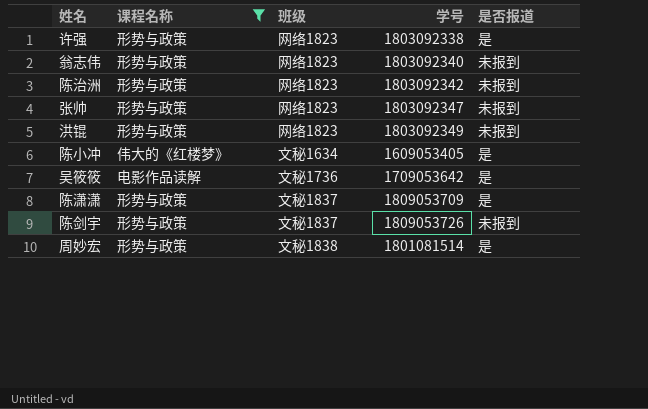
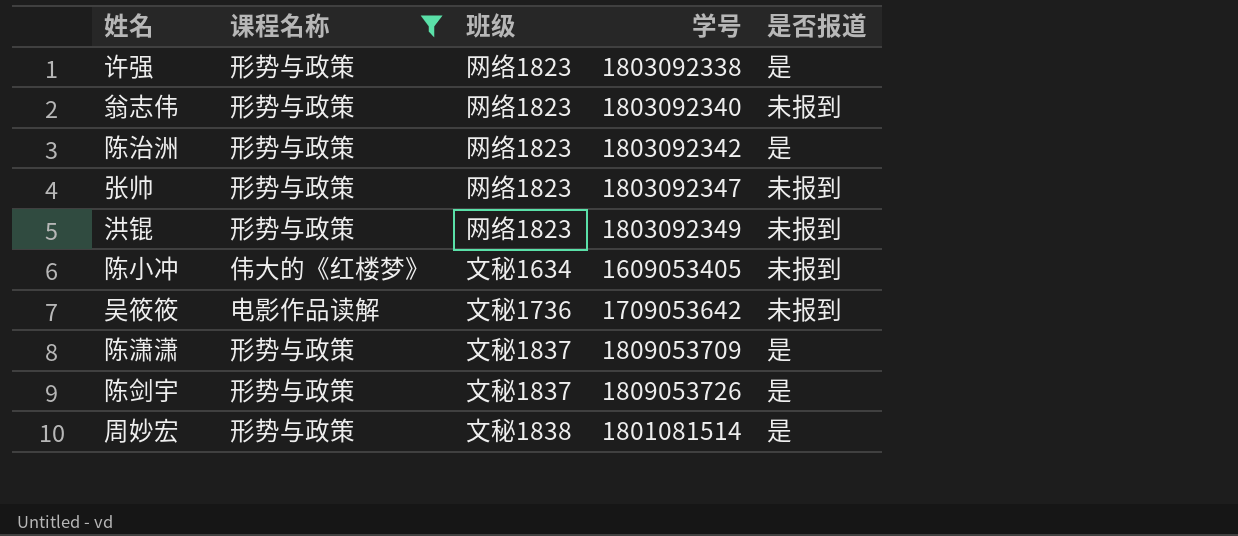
陈治洲 | 是否报道: 未报到 -> 是
陈小冲 | 是否报道: 是 -> 未报到
吴筱筱 | 是否报道: 是 -> 未报到
陈剑宇 | 是否报道: 未报到 -> 是

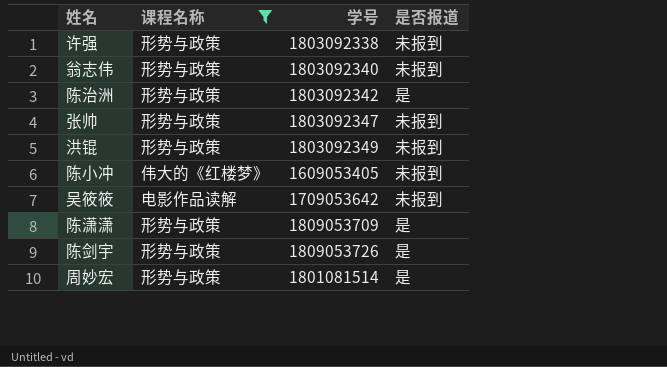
column 班级 | position: 3 -> none
许强 | 是否报道: 是 -> 未报到

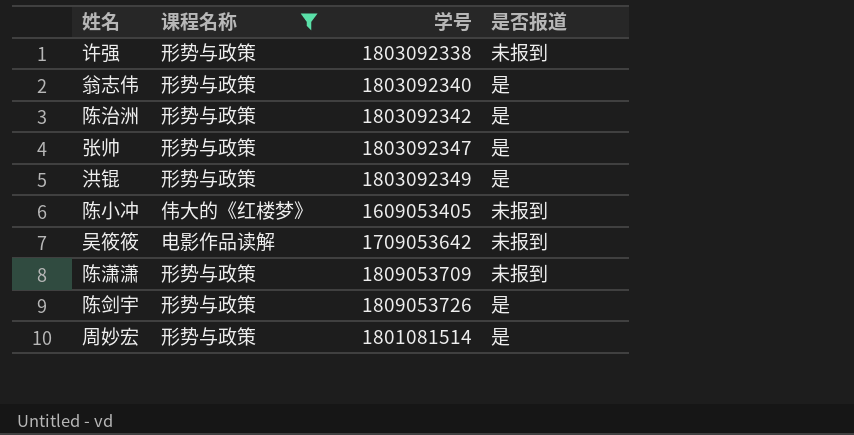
翁志伟 | 是否报道: 未报到 -> 是
张帅 | 是否报道: 未报到 -> 是
洪锟 | 是否报道: 未报到 -> 是
陈潇潇 | 是否报道: 是 -> 未报到

